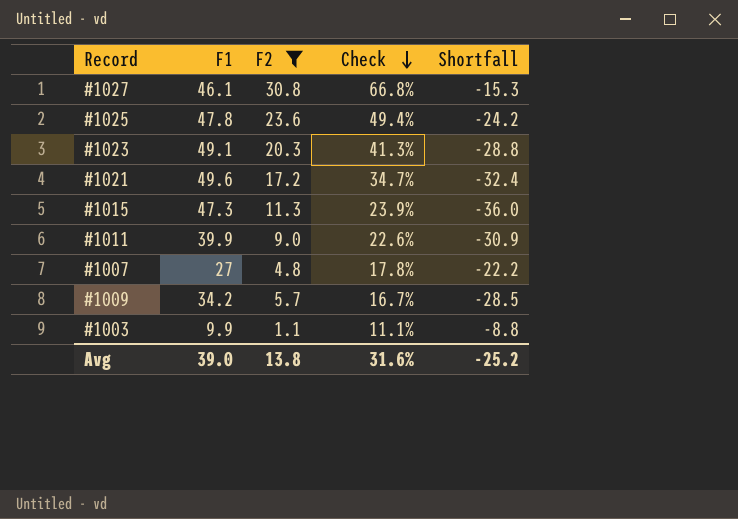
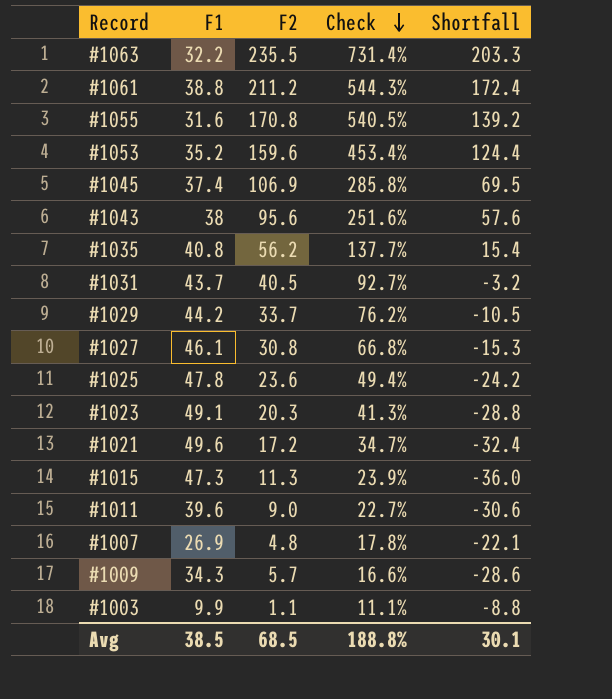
filter: F2 <= 30.8 -> none
#1011 | F1: 39.9 -> 39.6
#1011 | Check: 22.6% -> 22.7%
#1011 | Shortfall: -30.9 -> -30.6
#1007 | F1: 27 -> 26.9
#1007 | Shortfall: -22.2 -> -22.1
#1009 | F1: 34.2 -> 34.3
#1009 | Check: 16.7% -> 16.6%
#1009 | Shortfall: -28.5 -> -28.6
Avg | F1: 39.0 -> 38.5
Avg | F2: 13.8 -> 68.5
Avg | Check: 31.6% -> 188.8%
Avg | Shortfall: -25.2 -> 30.1

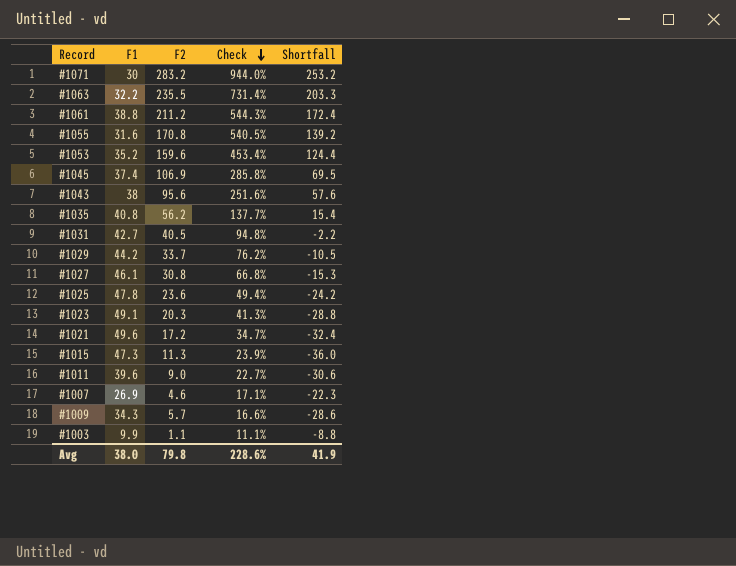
row #1071: none -> 30 | 283.2 | 944.0% | 253.2
#1031 | F1: 43.7 -> 42.7
#1031 | Check: 92.7% -> 94.8%
#1031 | Shortfall: -3.2 -> -2.2
#1007 | F2: 4.8 -> 4.6
#1007 | Check: 17.8% -> 17.1%
#1007 | Shortfall: -22.1 -> -22.3
Avg | F1: 38.5 -> 38.0
Avg | F2: 68.5 -> 79.8
Avg | Check: 188.8% -> 228.6%
Avg | Shortfall: 30.1 -> 41.9

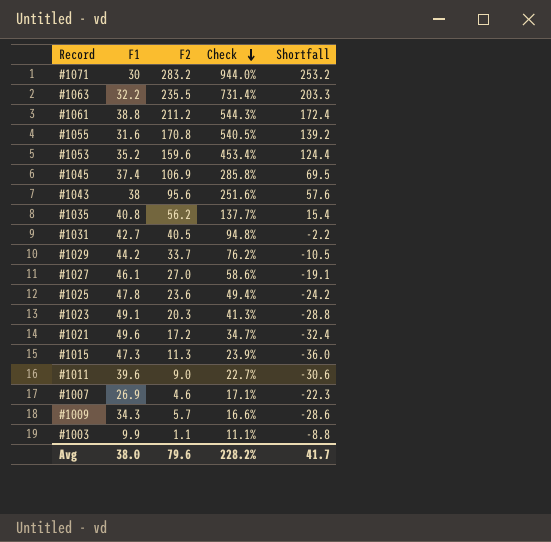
#1027 | F2: 30.8 -> 27.0
#1027 | Check: 66.8% -> 58.6%
#1027 | Shortfall: -15.3 -> -19.1
Avg | F2: 79.8 -> 79.6
Avg | Check: 228.6% -> 228.2%
Avg | Shortfall: 41.9 -> 41.7

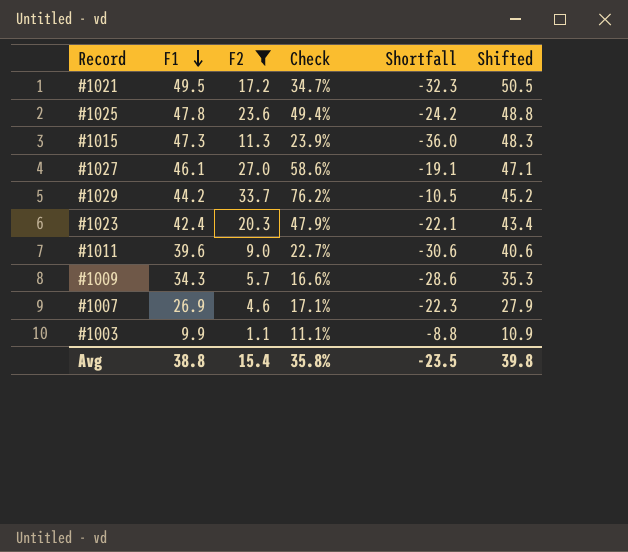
filter: none -> F2 <= 33.7
row order: Check descending -> F1 descending
column Shifted | formula: none -> [F1] + 1
#1021 | F1: 49.6 -> 49.5
#1021 | Shortfall: -32.4 -> -32.3
#1023 | F1: 49.1 -> 42.4
#1023 | Check: 41.3% -> 47.9%
#1023 | Shortfall: -28.8 -> -22.1
Avg | F1: 38.0 -> 38.8
Avg | F2: 79.6 -> 15.4
Avg | Check: 228.2% -> 35.8%
Avg | Shortfall: 41.7 -> -23.5

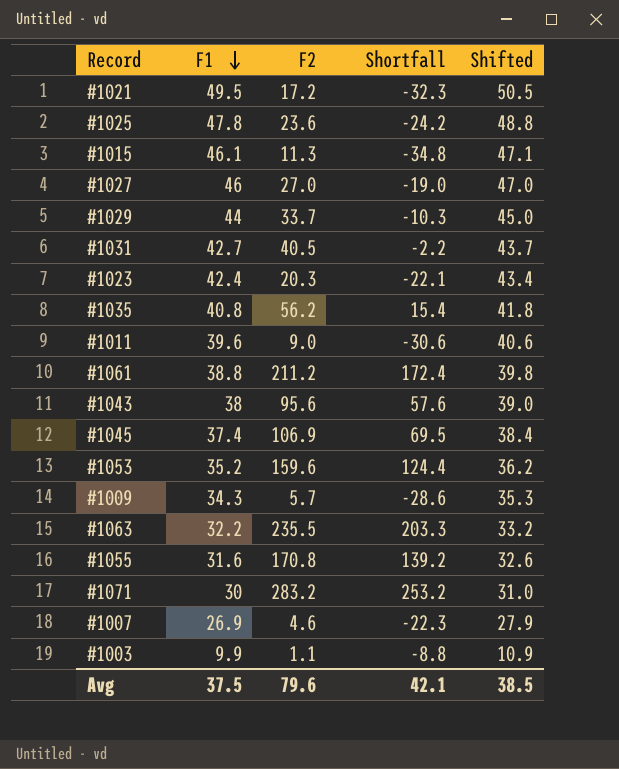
filter: F2 <= 33.7 -> none
column Check | formula: [F2] / [F1] -> none
#1015 | F1: 47.3 -> 46.1
#1015 | Shortfall: -36.0 -> -34.8
#1015 | Shifted: 48.3 -> 47.1
#1027 | F1: 46.1 -> 46
#1027 | Shortfall: -19.1 -> -19.0
#1027 | Shifted: 47.1 -> 47.0
#1029 | F1: 44.2 -> 44
#1029 | Shortfall: -10.5 -> -10.3
#1029 | Shifted: 45.2 -> 45.0
Avg | F1: 38.8 -> 37.5
Avg | F2: 15.4 -> 79.6
Avg | Shortfall: -23.5 -> 42.1
Avg | Shifted: 39.8 -> 38.5

